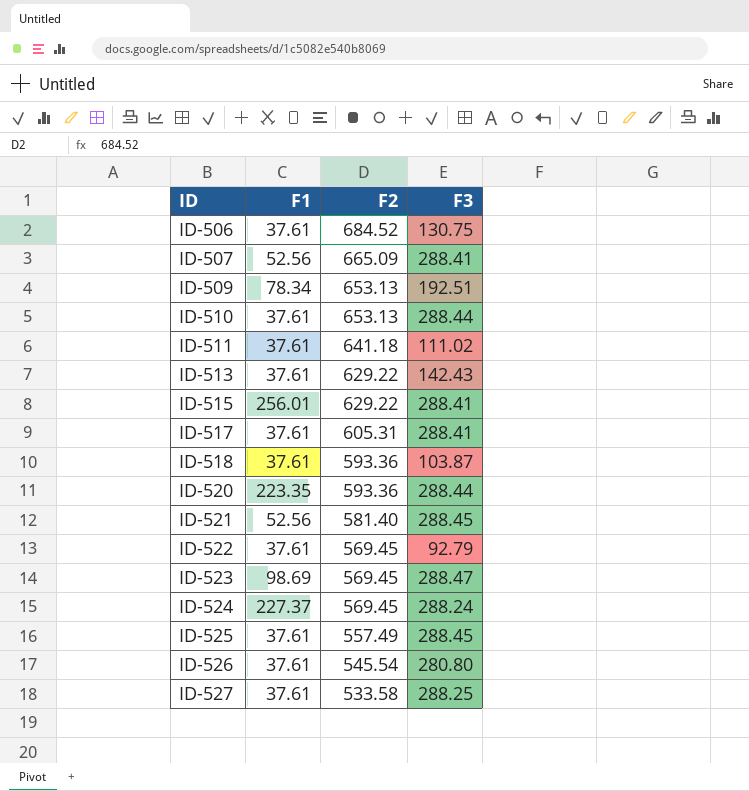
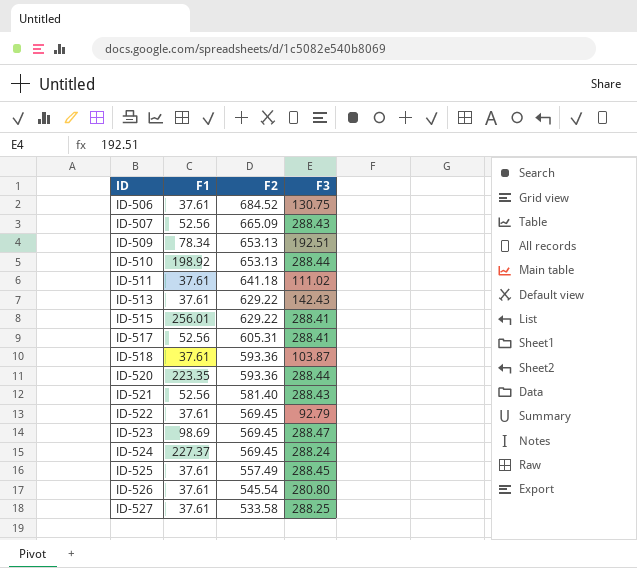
ID-507 | F3: 288.41 -> 288.43
ID-510 | F1: 37.61 -> 198.92
ID-517 | F1: 37.61 -> 52.56
ID-521 | F3: 288.45 -> 288.43

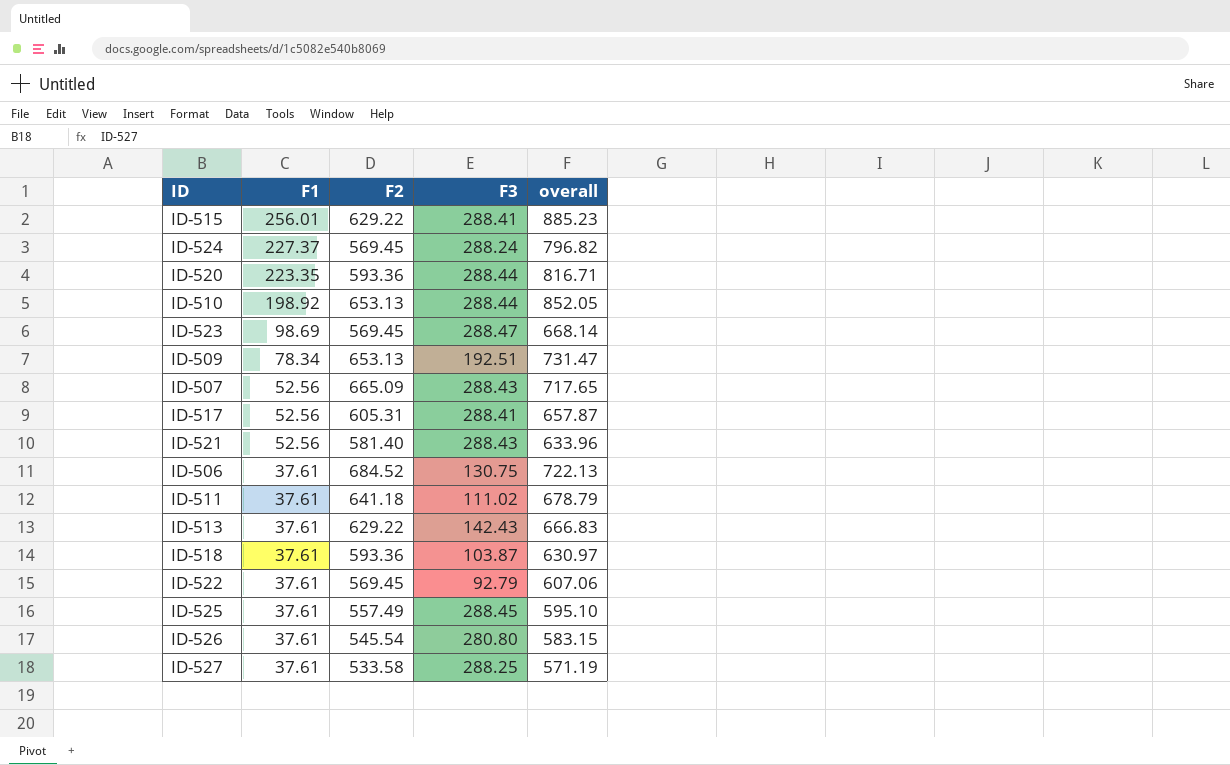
row order: ID ascending -> F1 descending
column overall | formula: none -> [F1] + [F2]

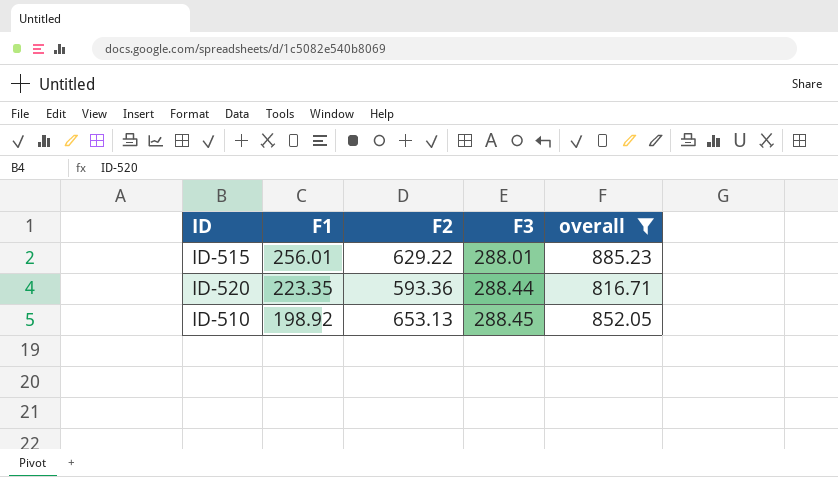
filter: none -> overall >= 816.71
ID-515 | F3: 288.41 -> 288.01
ID-510 | F3: 288.44 -> 288.45

